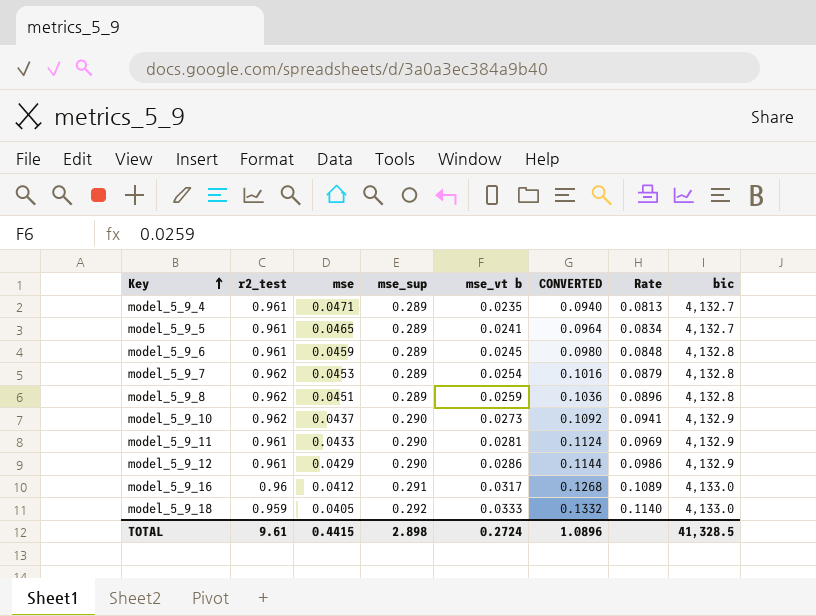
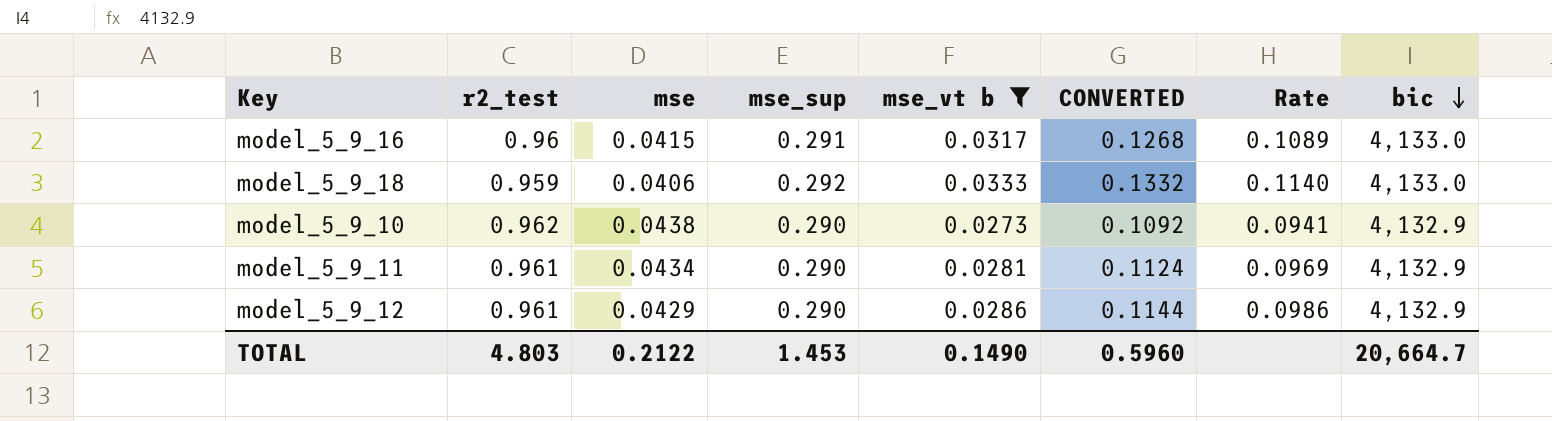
filter: none -> mse_vt b >= 0.0273
row order: Key ascending -> bic descending
model_5_9_16 | mse: 0.0412 -> 0.0415
model_5_9_18 | mse: 0.0405 -> 0.0406
model_5_9_10 | mse: 0.0437 -> 0.0438
model_5_9_11 | mse: 0.0433 -> 0.0434
TOTAL | r2_test: 9.61 -> 4.803
TOTAL | mse: 0.4415 -> 0.2122
TOTAL | mse_sup: 2.898 -> 1.453
TOTAL | mse_vt b: 0.2724 -> 0.1490
TOTAL | CONVERTED: 1.0896 -> 0.5960
TOTAL | bic: 41,328.5 -> 20,664.7

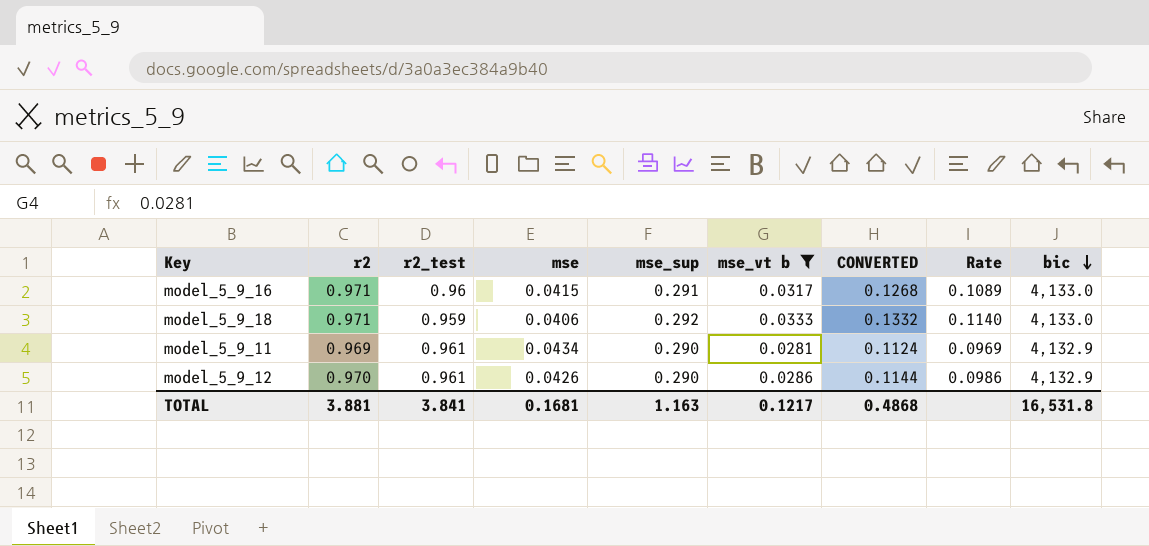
column r2 | position: none -> 2
row model_5_9_10: 0.962 | 0.0438 | 0.290 | 0.0273 | 0.1092 | 0.0941 | 4,132.9 -> none
model_5_9_12 | mse: 0.0429 -> 0.0426
TOTAL | r2_test: 4.803 -> 3.841
TOTAL | mse: 0.2122 -> 0.1681
TOTAL | mse_sup: 1.453 -> 1.163
TOTAL | mse_vt b: 0.1490 -> 0.1217
TOTAL | CONVERTED: 0.5960 -> 0.4868
TOTAL | bic: 20,664.7 -> 16,531.8

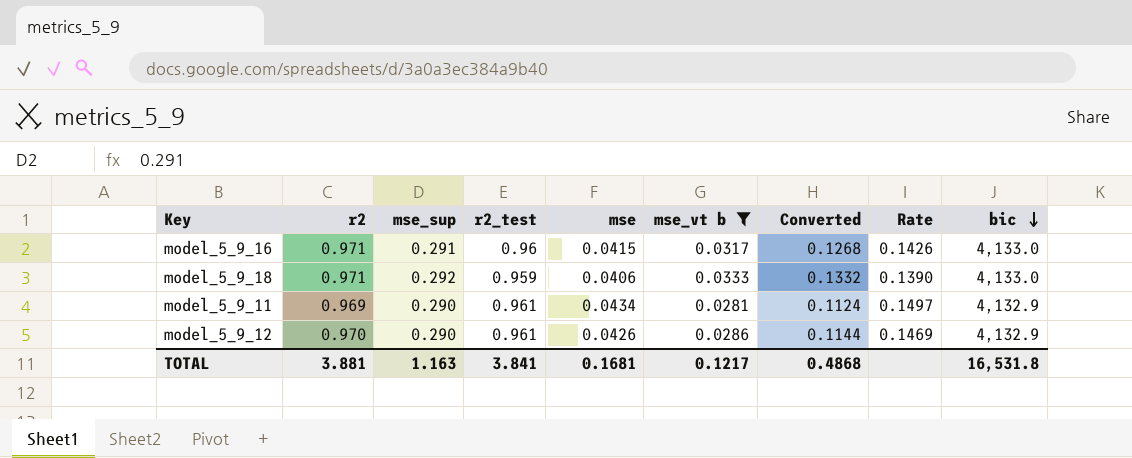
column mse_sup | position: 5 -> 3
column name: CONVERTED -> Converted
column Rate | formula: [mse_vt b] / [mse_sup] -> [mse] / [mse_sup]

